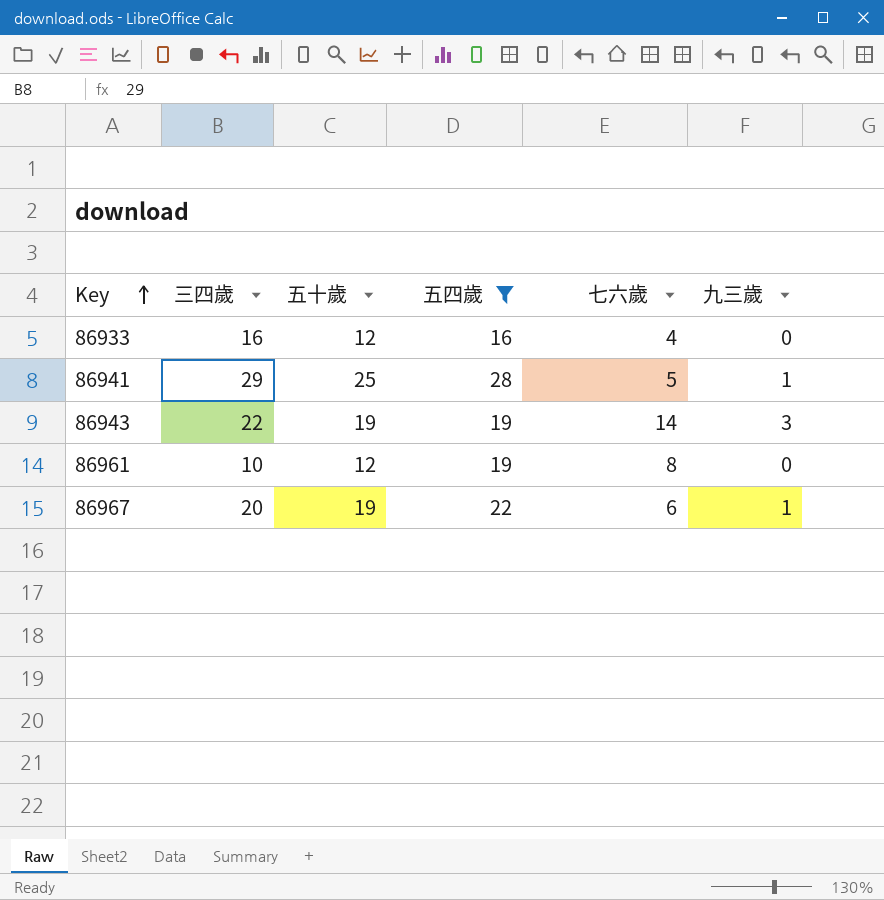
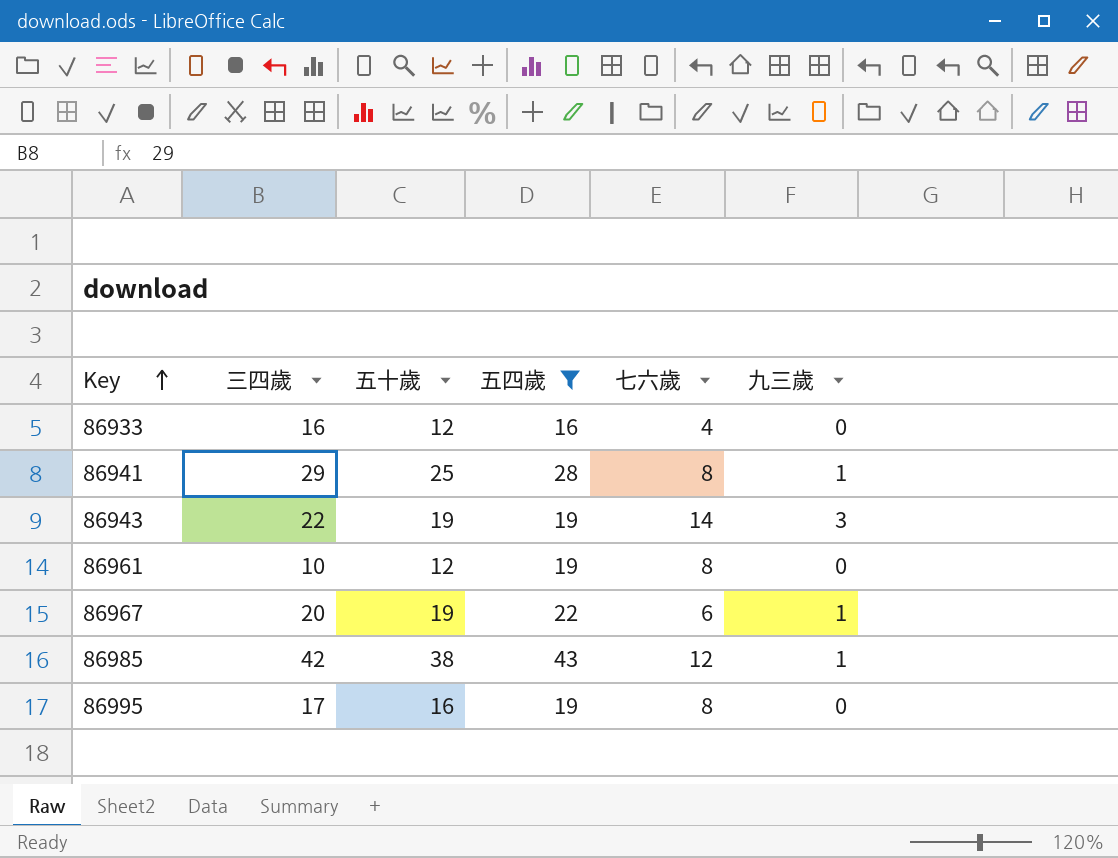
86941 | 七六歲: 5 -> 8
row 86985: none -> 42 | 38 | 43 | 12 | 1
row 86995: none -> 17 | 16 | 19 | 8 | 0

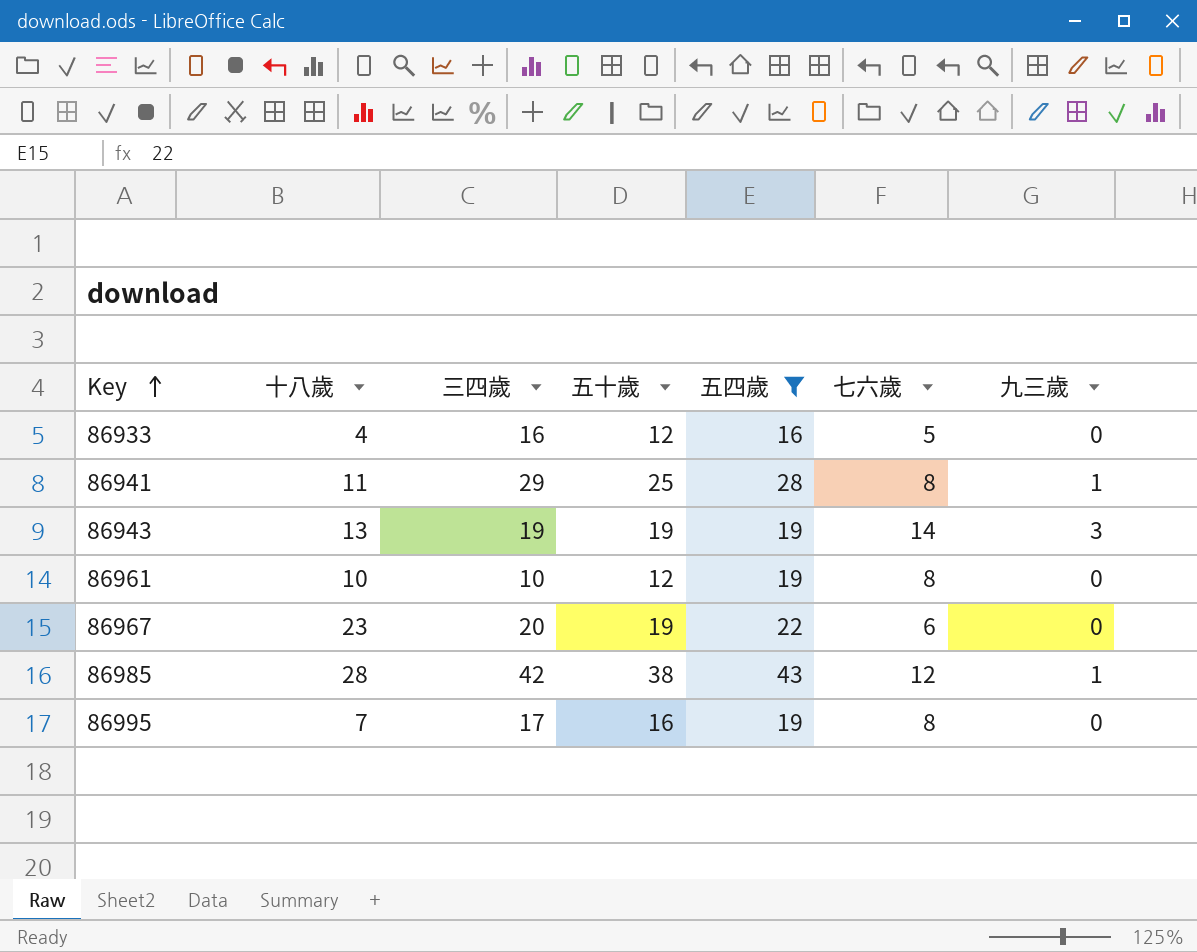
column 十八歲 | position: none -> 2
86933 | 七六歲: 4 -> 5
86943 | 三四歲: 22 -> 19
86967 | 九三歲: 1 -> 0

